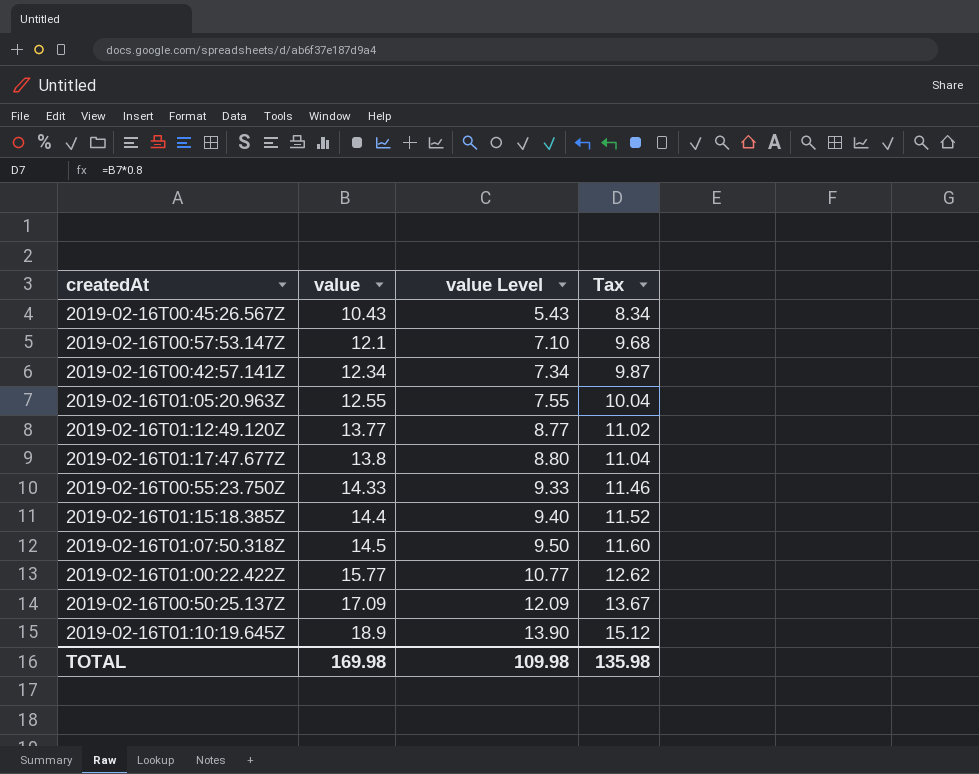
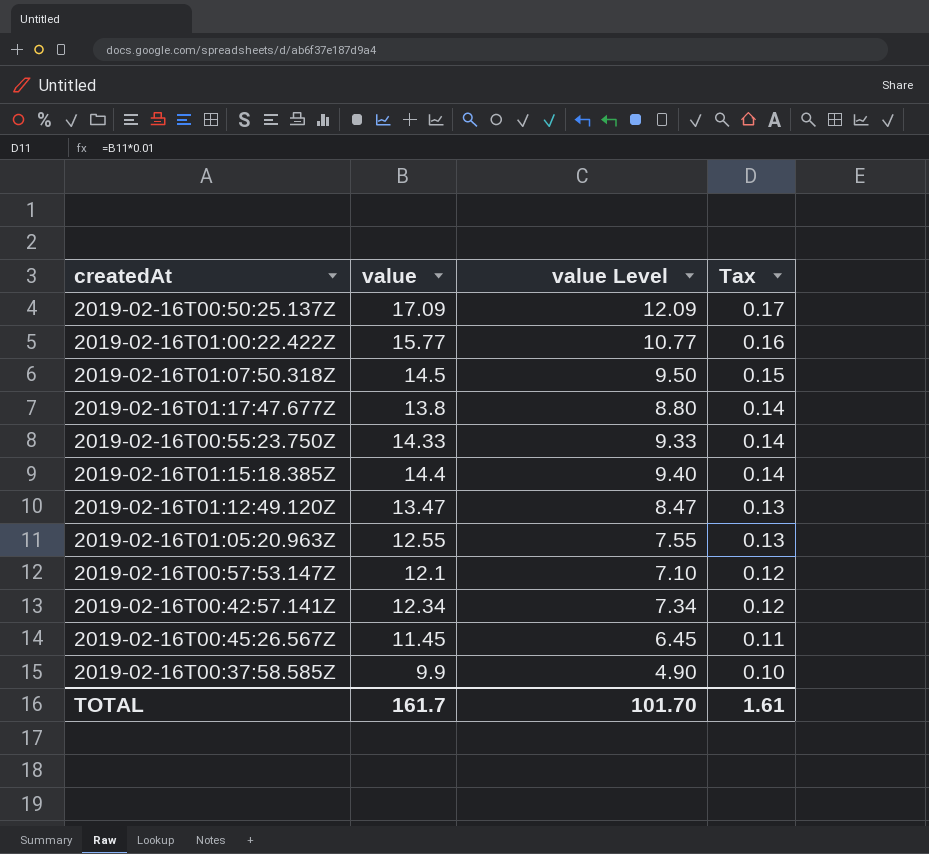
row order: value ascending -> Tax descending
column Tax | formula: [value] * 0.8 -> [value] * 0.01
row 2019-02-16T01:10:19.645Z: 18.9 | 13.90 | 15.12 -> none
2019-02-16T01:12:49.120Z | value: 13.77 -> 13.47
2019-02-16T01:12:49.120Z | value Level: 8.77 -> 8.47
2019-02-16T00:45:26.567Z | value: 10.43 -> 11.45
2019-02-16T00:45:26.567Z | value Level: 5.43 -> 6.45
row 2019-02-16T00:37:58.585Z: none -> 9.9 | 4.90 | 0.10
TOTAL | value: 169.98 -> 161.7
TOTAL | value Level: 109.98 -> 101.70
TOTAL | Tax: 135.98 -> 1.61

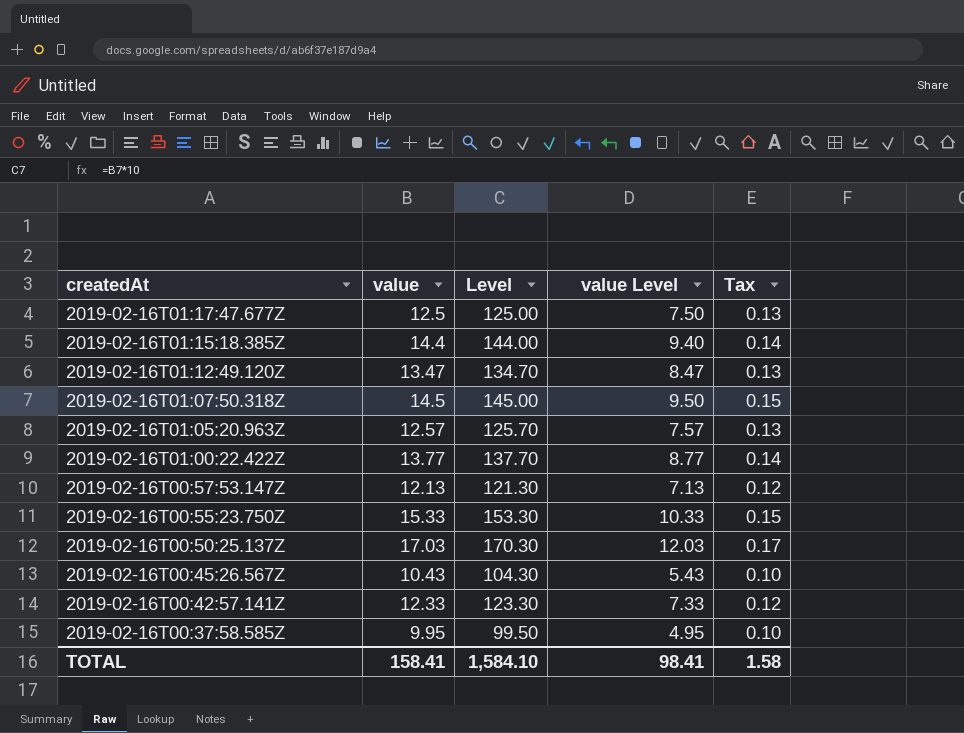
row order: Tax descending -> createdAt descending
column Level | formula: none -> [value] * 10
2019-02-16T01:17:47.677Z | value: 13.8 -> 12.5
2019-02-16T01:17:47.677Z | value Level: 8.80 -> 7.50
2019-02-16T01:17:47.677Z | Tax: 0.14 -> 0.13
2019-02-16T01:05:20.963Z | value: 12.55 -> 12.57
2019-02-16T01:05:20.963Z | value Level: 7.55 -> 7.57
2019-02-16T01:00:22.422Z | value: 15.77 -> 13.77
2019-02-16T01:00:22.422Z | value Level: 10.77 -> 8.77
2019-02-16T01:00:22.422Z | Tax: 0.16 -> 0.14
2019-02-16T00:57:53.147Z | value: 12.1 -> 12.13
2019-02-16T00:57:53.147Z | value Level: 7.10 -> 7.13
2019-02-16T00:55:23.750Z | value: 14.33 -> 15.33
2019-02-16T00:55:23.750Z | value Level: 9.33 -> 10.33
2019-02-16T00:55:23.750Z | Tax: 0.14 -> 0.15
2019-02-16T00:50:25.137Z | value: 17.09 -> 17.03
2019-02-16T00:50:25.137Z | value Level: 12.09 -> 12.03
2019-02-16T00:45:26.567Z | value: 11.45 -> 10.43
2019-02-16T00:45:26.567Z | value Level: 6.45 -> 5.43
2019-02-16T00:45:26.567Z | Tax: 0.11 -> 0.10
2019-02-16T00:42:57.141Z | value: 12.34 -> 12.33
2019-02-16T00:42:57.141Z | value Level: 7.34 -> 7.33
2019-02-16T00:37:58.585Z | value: 9.9 -> 9.95
2019-02-16T00:37:58.585Z | value Level: 4.90 -> 4.95
TOTAL | value: 161.7 -> 158.41
TOTAL | value Level: 101.70 -> 98.41
TOTAL | Tax: 1.61 -> 1.58

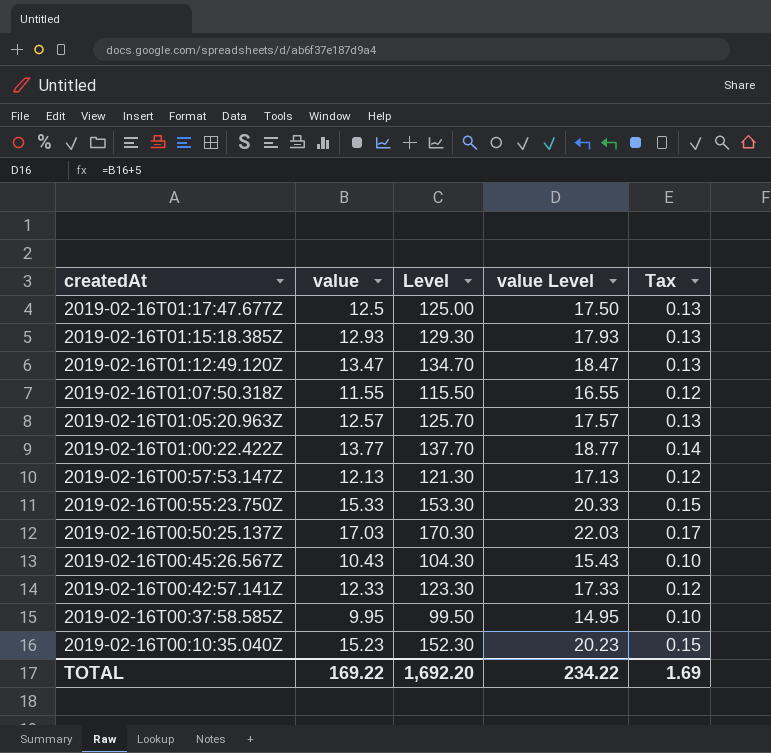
column value Level | formula: [value] - 5 -> [value] + 5
2019-02-16T01:15:18.385Z | value: 14.4 -> 12.93
2019-02-16T01:15:18.385Z | Level: 144.00 -> 129.30
2019-02-16T01:15:18.385Z | Tax: 0.14 -> 0.13
2019-02-16T01:07:50.318Z | value: 14.5 -> 11.55
2019-02-16T01:07:50.318Z | Level: 145.00 -> 115.50
2019-02-16T01:07:50.318Z | Tax: 0.15 -> 0.12
row 2019-02-16T00:10:35.040Z: none -> 15.23 | 152.30 | 20.23 | 0.15
TOTAL | value: 158.41 -> 169.22
TOTAL | Level: 1,584.10 -> 1,692.20
TOTAL | value Level: 98.41 -> 234.22
TOTAL | Tax: 1.58 -> 1.69

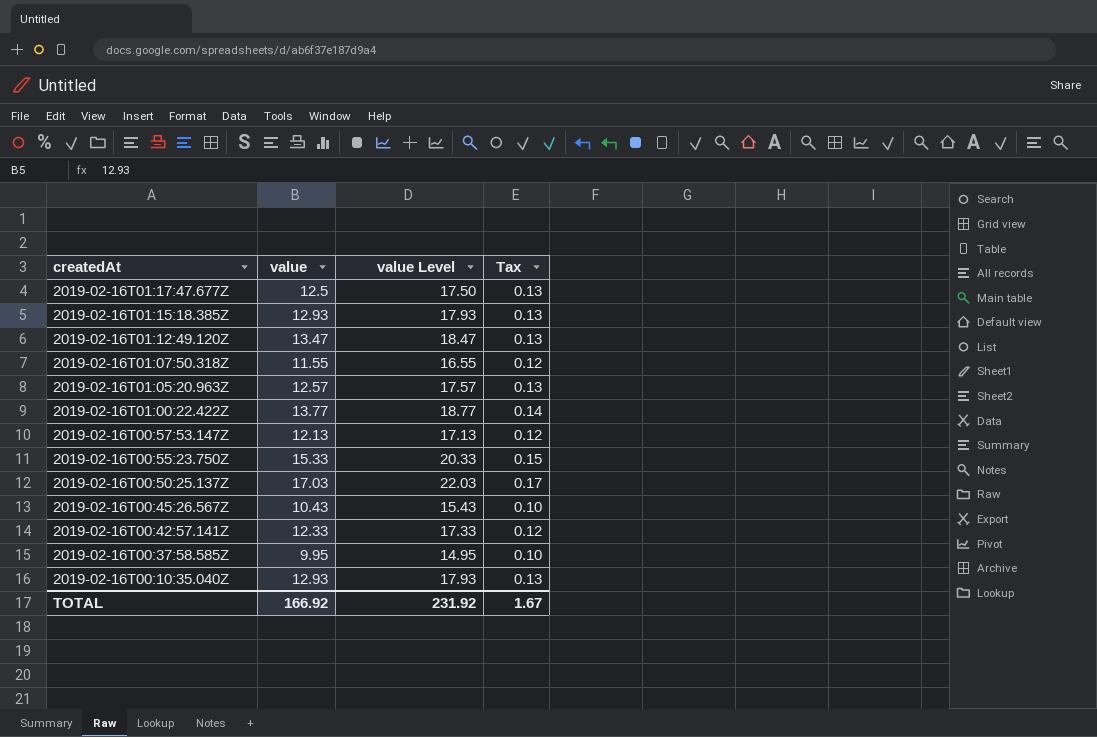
column Level | formula: [value] * 10 -> none
2019-02-16T00:10:35.040Z | value: 15.23 -> 12.93
2019-02-16T00:10:35.040Z | value Level: 20.23 -> 17.93
2019-02-16T00:10:35.040Z | Tax: 0.15 -> 0.13
TOTAL | value: 169.22 -> 166.92
TOTAL | value Level: 234.22 -> 231.92
TOTAL | Tax: 1.69 -> 1.67

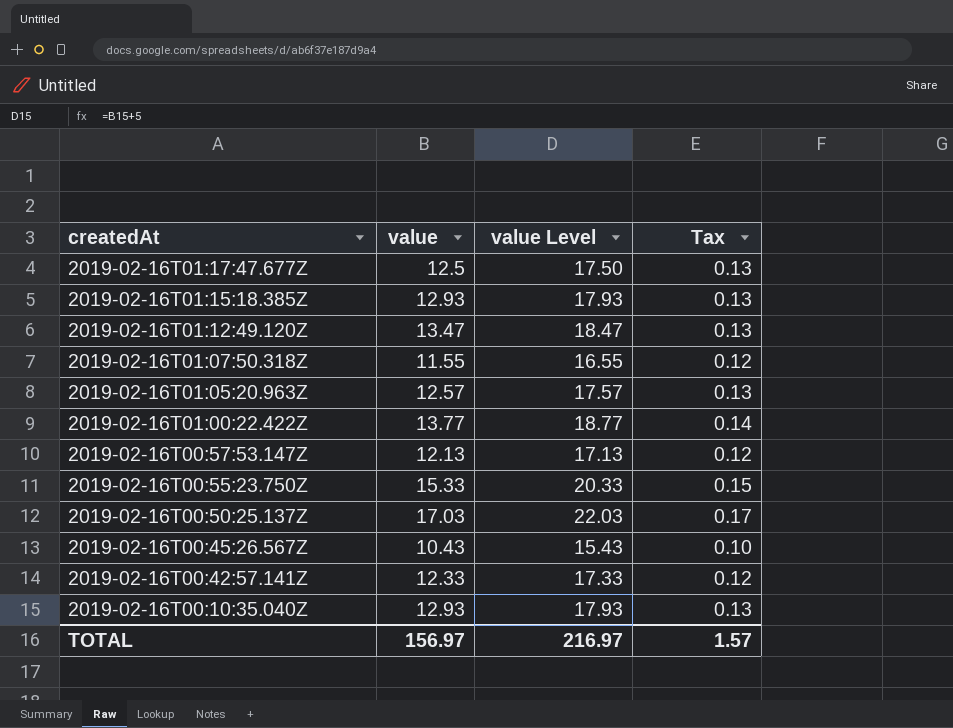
row 2019-02-16T00:37:58.585Z: 9.95 | 14.95 | 0.10 -> none
TOTAL | value: 166.92 -> 156.97
TOTAL | value Level: 231.92 -> 216.97
TOTAL | Tax: 1.67 -> 1.57

